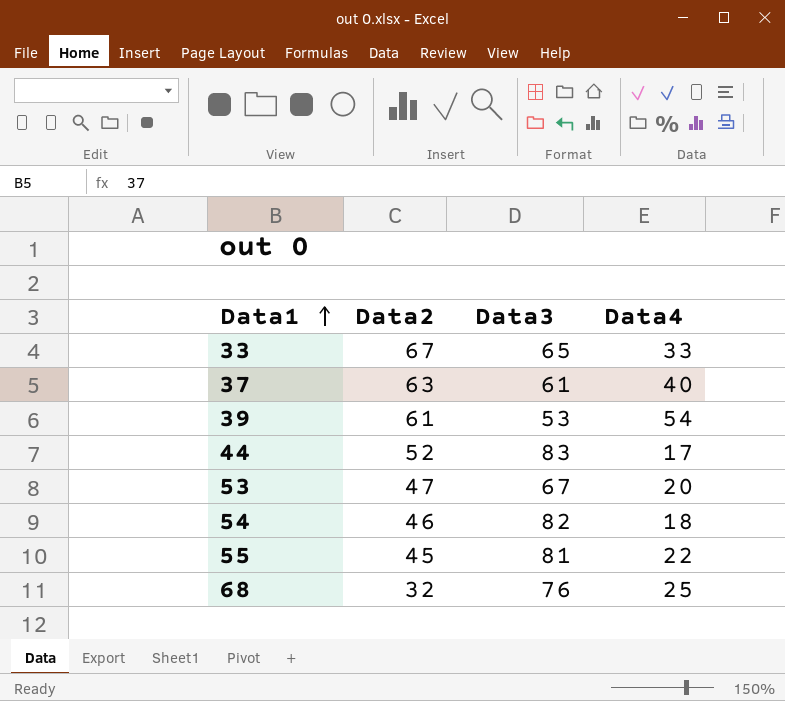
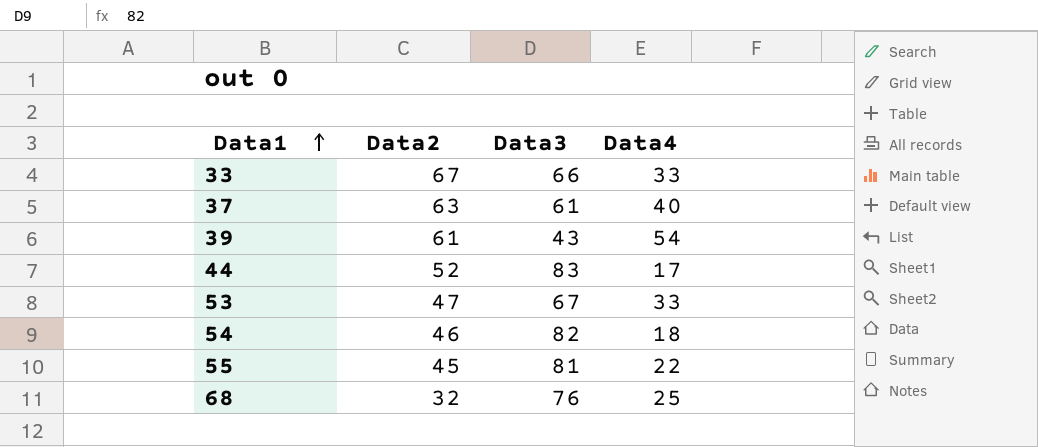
33 | Data3: 65 -> 66
39 | Data3: 53 -> 43
53 | Data4: 20 -> 33

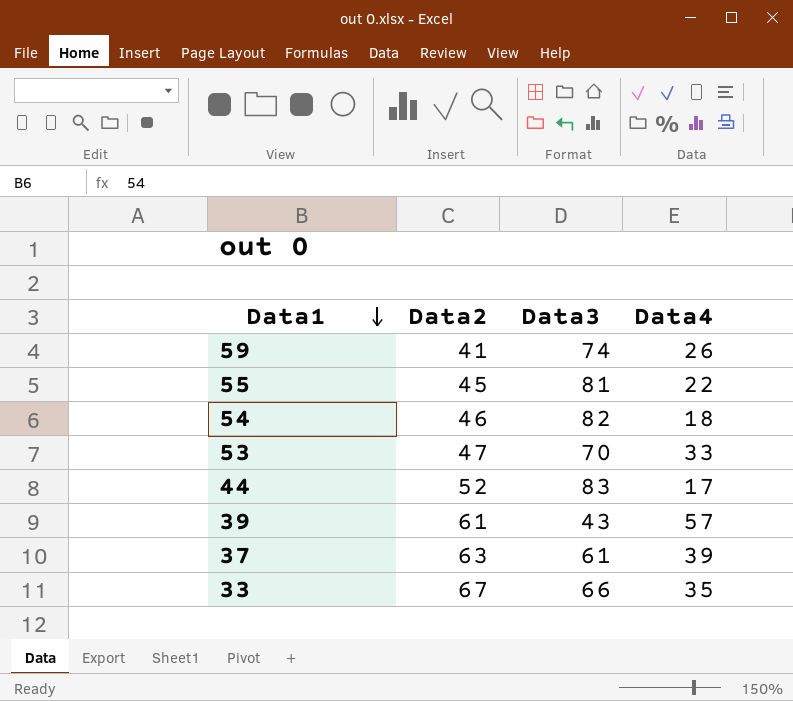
row order: Data1 ascending -> Data1 descending
row 68: 32 | 76 | 25 -> none
row 59: none -> 41 | 74 | 26
53 | Data3: 67 -> 70
39 | Data4: 54 -> 57
37 | Data4: 40 -> 39
33 | Data4: 33 -> 35

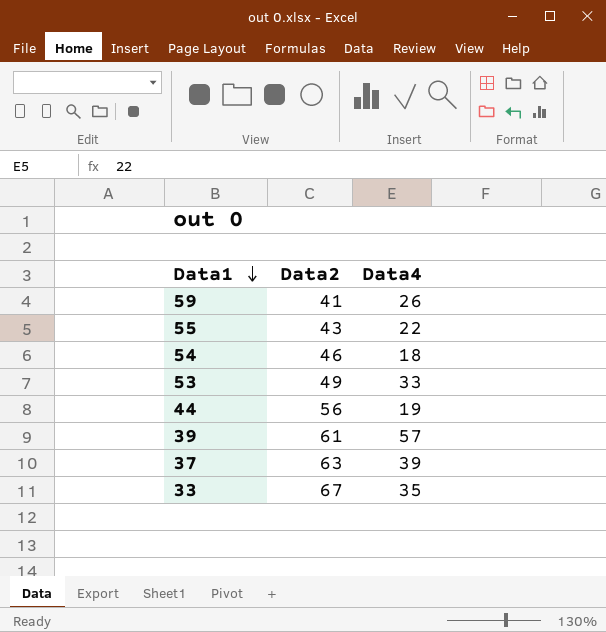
column Data3 | position: 3 -> none
55 | Data2: 45 -> 43
53 | Data2: 47 -> 49
44 | Data2: 52 -> 56
44 | Data4: 17 -> 19

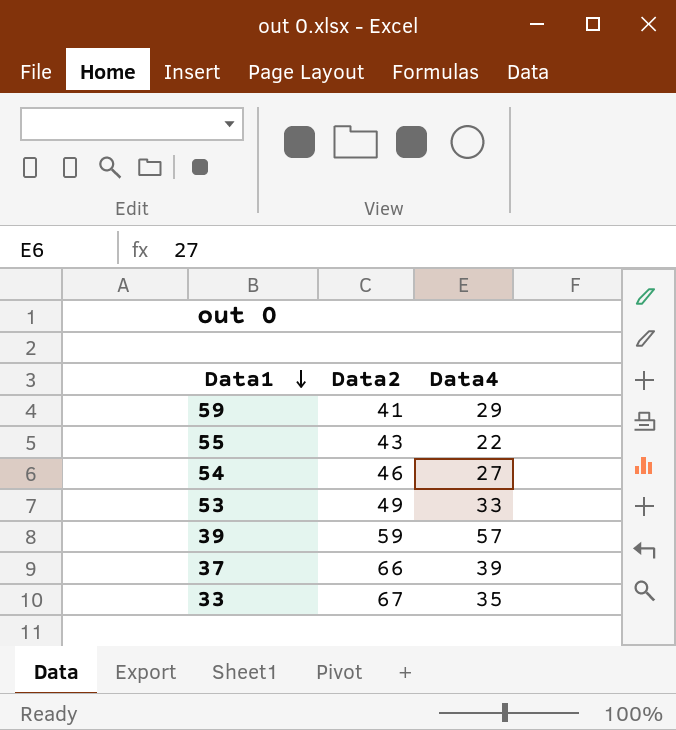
row 44: 56 | 19 -> none
59 | Data4: 26 -> 29
54 | Data4: 18 -> 27
39 | Data2: 61 -> 59
37 | Data2: 63 -> 66

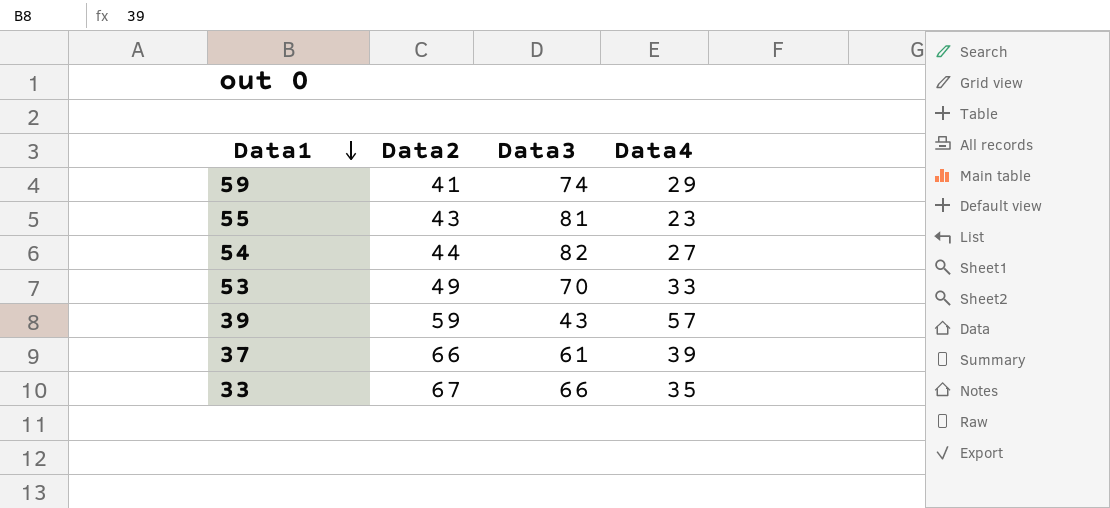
column Data3 | position: none -> 3
55 | Data4: 22 -> 23
54 | Data2: 46 -> 44

